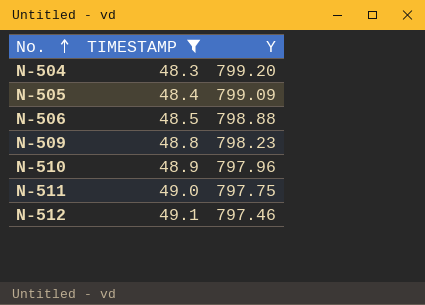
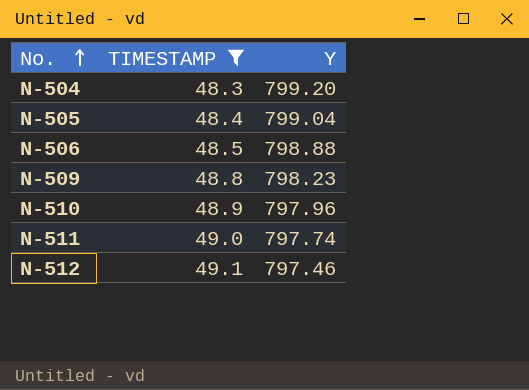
N-505 | Y: 799.09 -> 799.04
N-511 | Y: 797.75 -> 797.74

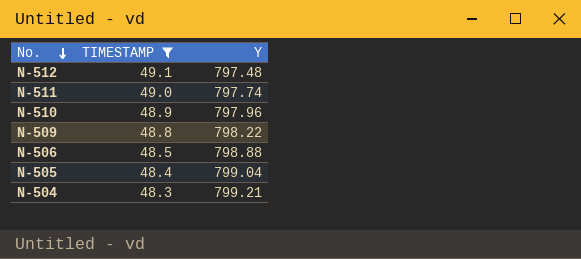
row order: No. ascending -> No. descending
N-512 | Y: 797.46 -> 797.48
N-509 | Y: 798.23 -> 798.22
N-504 | Y: 799.20 -> 799.21

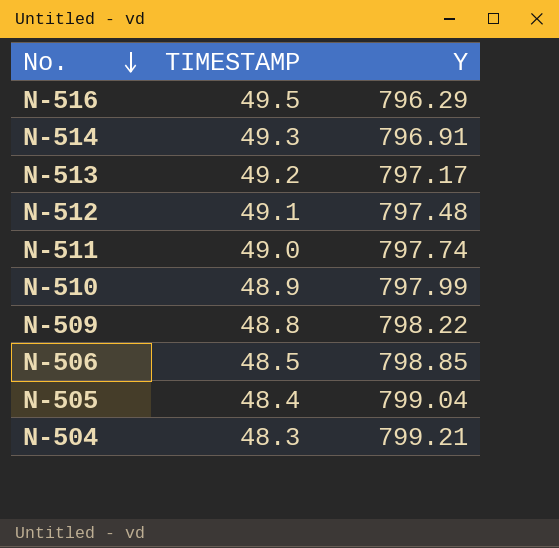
filter: TIMESTAMP <= 49.1 -> none
N-510 | Y: 797.96 -> 797.99
N-506 | Y: 798.88 -> 798.85

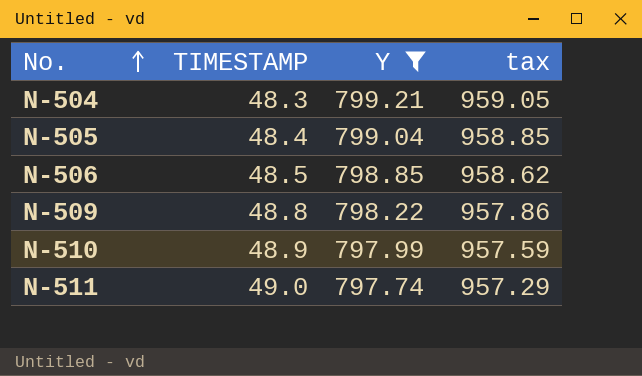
filter: none -> Y >= 797.74
row order: No. descending -> No. ascending
column tax | formula: none -> [Y] * 1.2

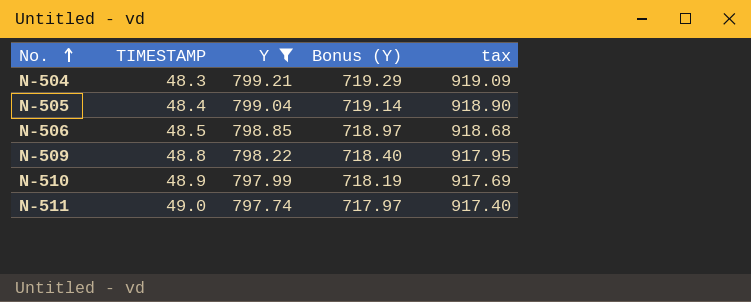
column Bonus (Y) | formula: none -> [Y] * 0.9
column tax | formula: [Y] * 1.2 -> [Y] * 1.15

